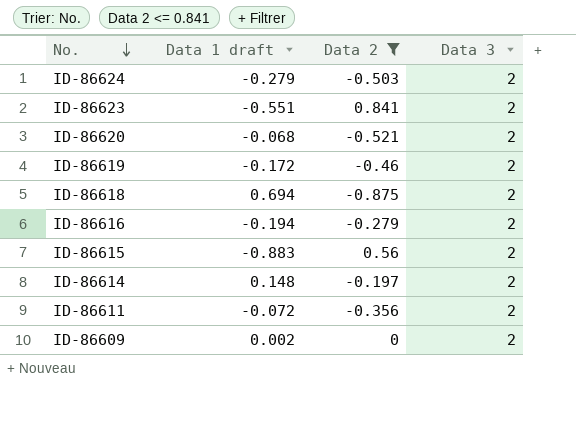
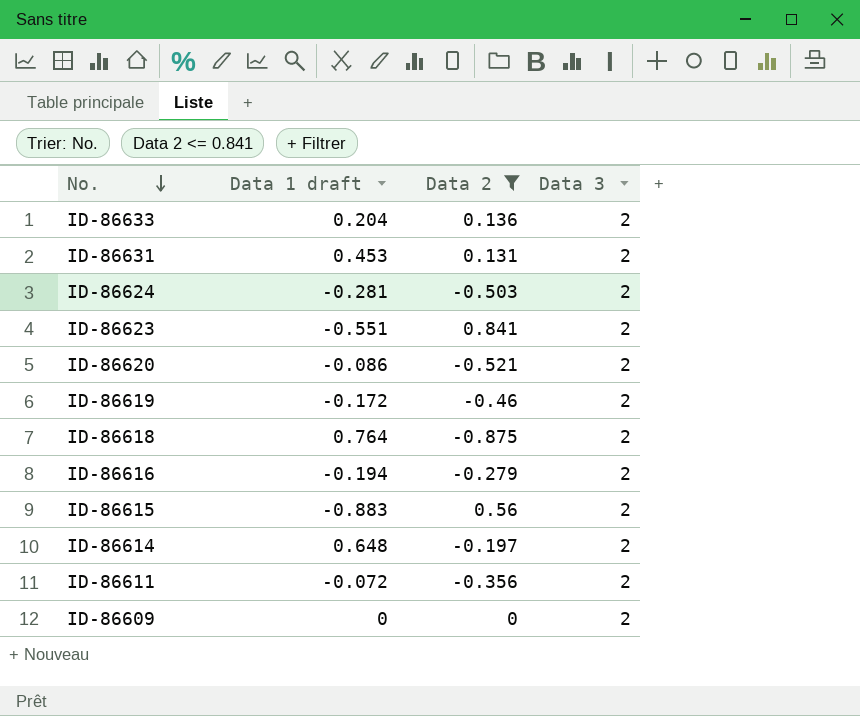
row ID-86633: none -> 0.204 | 0.136 | 2
row ID-86631: none -> 0.453 | 0.131 | 2
ID-86624 | Data 1 draft: -0.279 -> -0.281
ID-86620 | Data 1 draft: -0.068 -> -0.086
ID-86618 | Data 1 draft: 0.694 -> 0.764
ID-86614 | Data 1 draft: 0.148 -> 0.648
ID-86609 | Data 1 draft: 0.002 -> 0

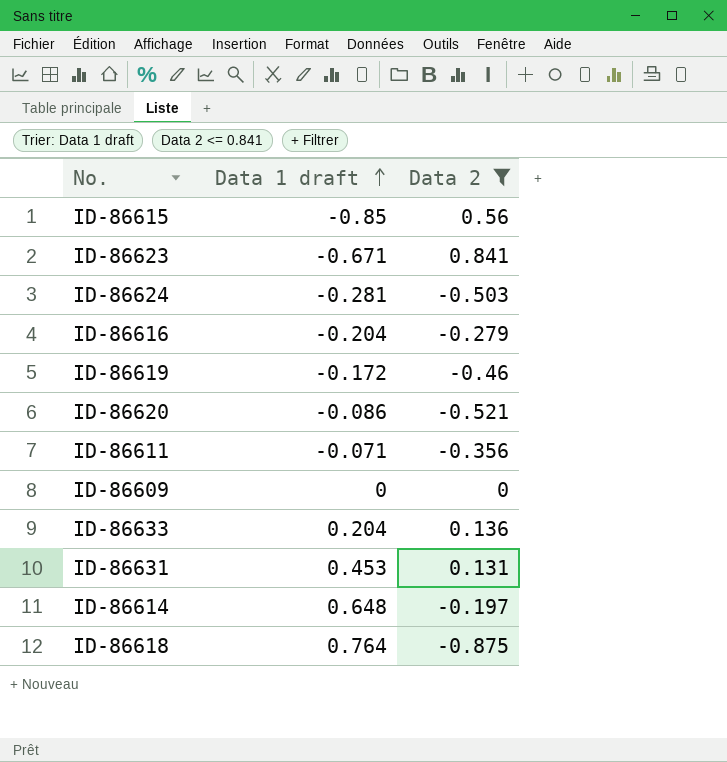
row order: No. descending -> Data 1 draft ascending
column Data 3 | position: 4 -> none
ID-86615 | Data 1 draft: -0.883 -> -0.85
ID-86623 | Data 1 draft: -0.551 -> -0.671
ID-86616 | Data 1 draft: -0.194 -> -0.204
ID-86611 | Data 1 draft: -0.072 -> -0.071

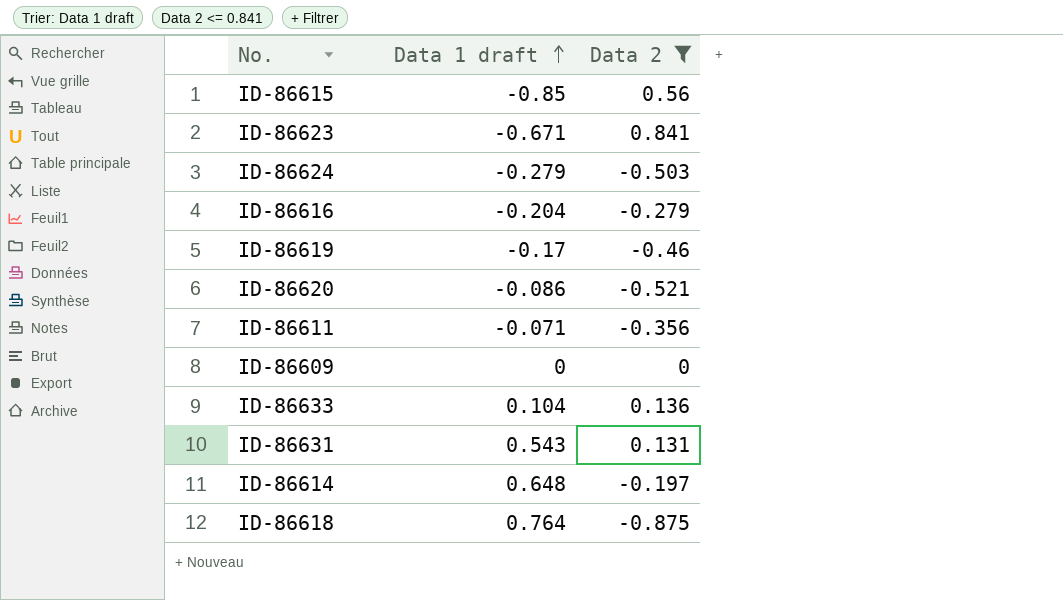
ID-86624 | Data 1 draft: -0.281 -> -0.279
ID-86619 | Data 1 draft: -0.172 -> -0.17
ID-86633 | Data 1 draft: 0.204 -> 0.104
ID-86631 | Data 1 draft: 0.453 -> 0.543

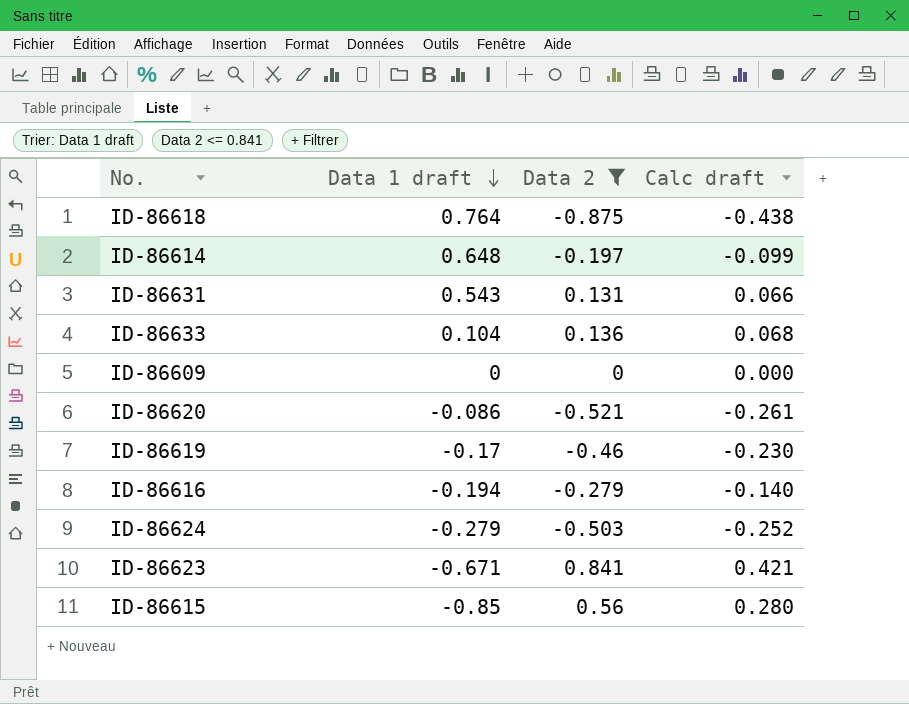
row order: Data 1 draft ascending -> Data 1 draft descending
column Calc draft | formula: none -> [Data 2] * 0.5
row ID-86611: -0.071 | -0.356 -> none
ID-86616 | Data 1 draft: -0.204 -> -0.194

